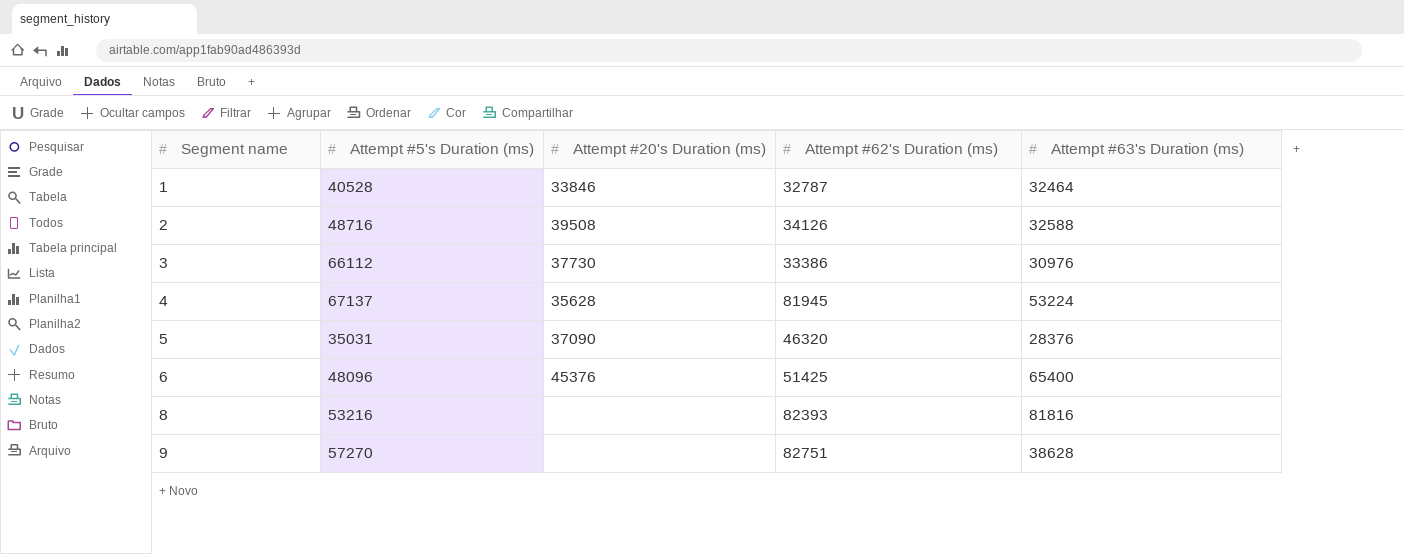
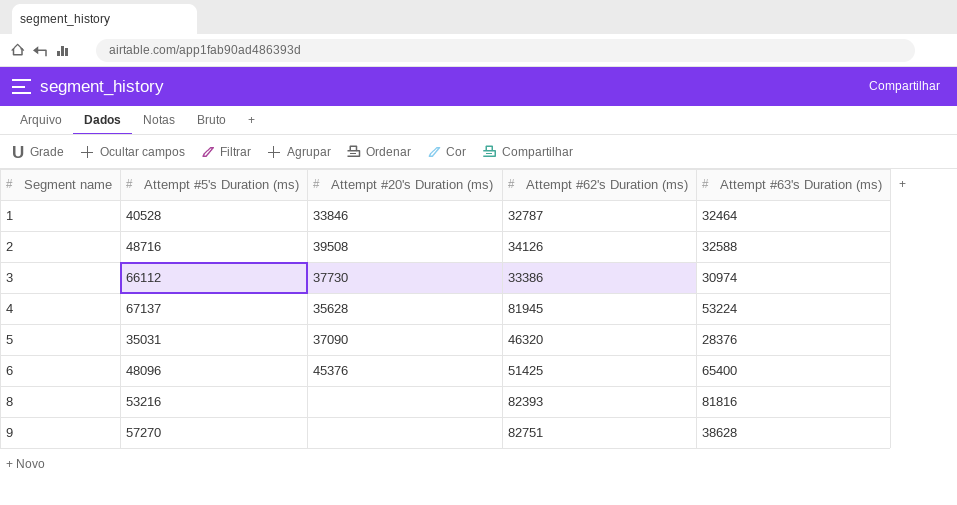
3 | Attempt #63's Duration (ms): 30976 -> 30974

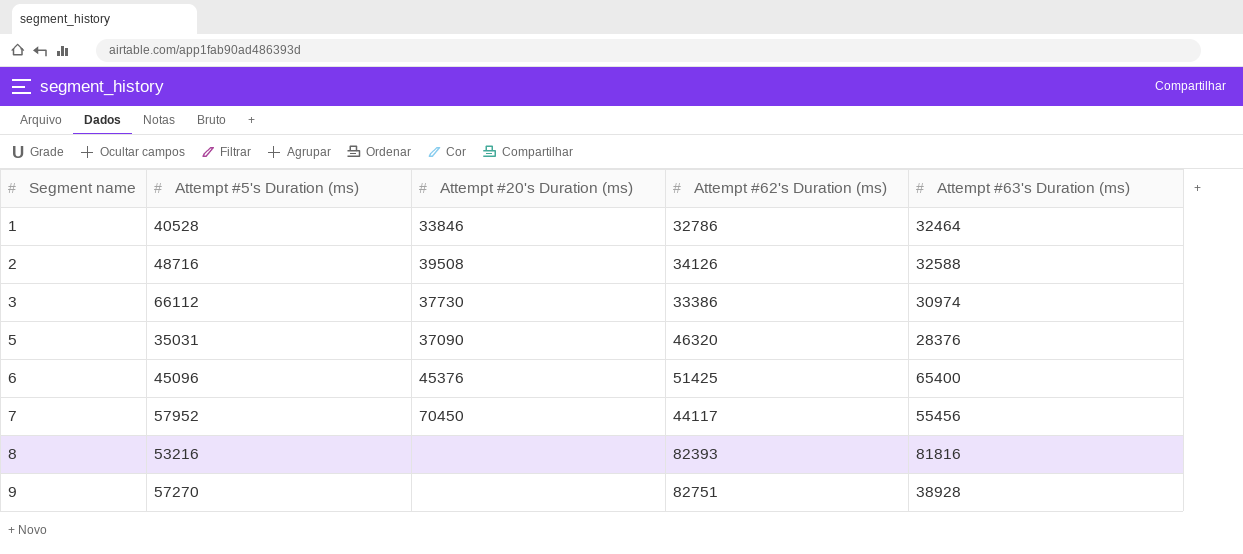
row 4: 67137 | 35628 | 81945 | 53224 -> none
1 | Attempt #62's Duration (ms): 32787 -> 32786
6 | Attempt #5's Duration (ms): 48096 -> 45096
row 7: none -> 57952 | 70450 | 44117 | 55456
9 | Attempt #63's Duration (ms): 38628 -> 38928

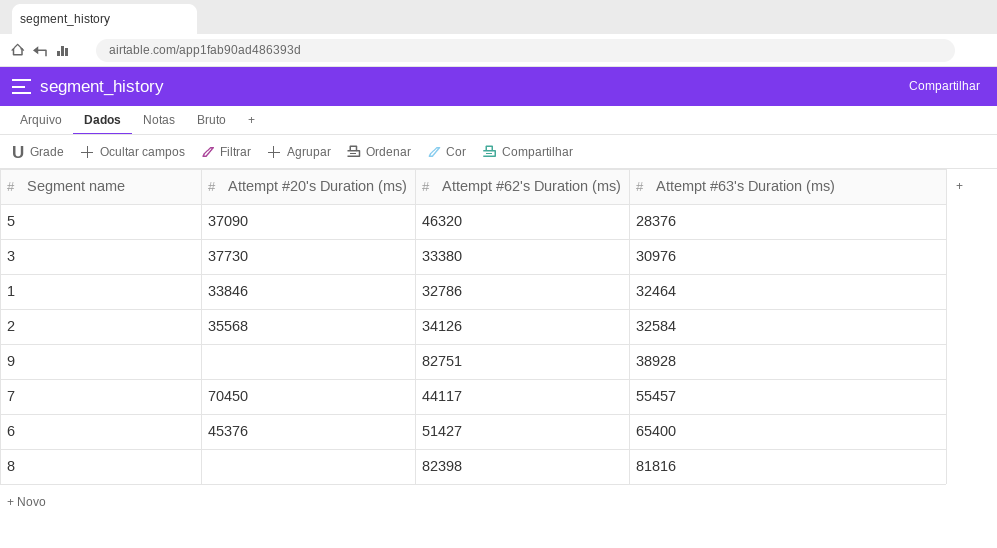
row order: Segment name ascending -> Attempt #63's Duration (ms) ascending
column Attempt #5's Duration (ms) | position: 2 -> none
3 | Attempt #62's Duration (ms): 33386 -> 33380
3 | Attempt #63's Duration (ms): 30974 -> 30976
2 | Attempt #20's Duration (ms): 39508 -> 35568
2 | Attempt #63's Duration (ms): 32588 -> 32584
7 | Attempt #63's Duration (ms): 55456 -> 55457
6 | Attempt #62's Duration (ms): 51425 -> 51427
8 | Attempt #62's Duration (ms): 82393 -> 82398

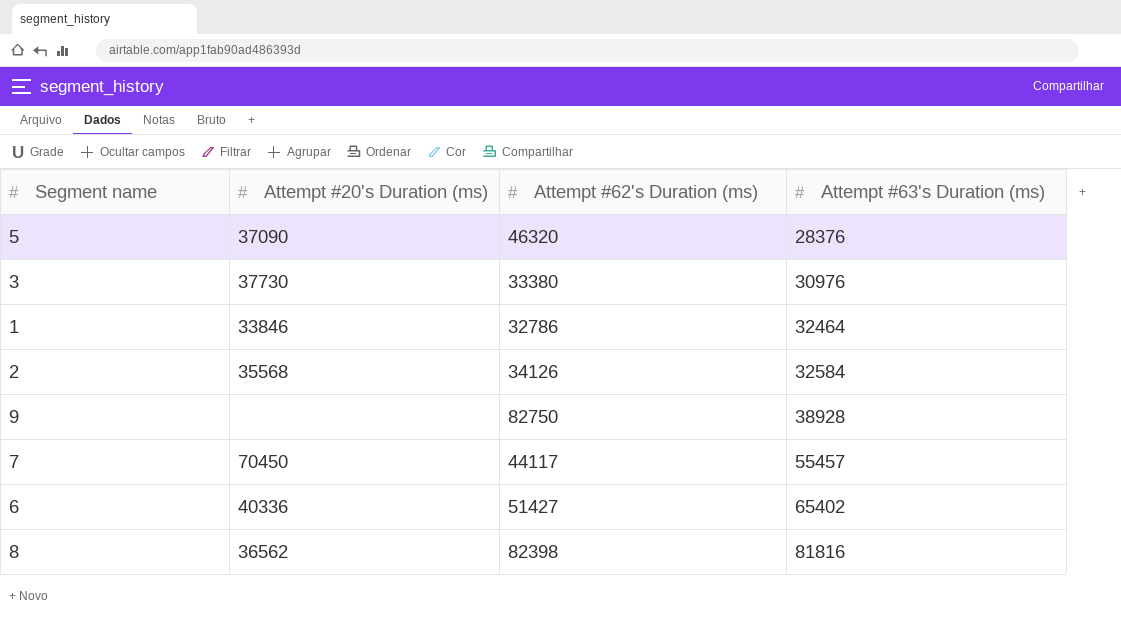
9 | Attempt #62's Duration (ms): 82751 -> 82750
6 | Attempt #20's Duration (ms): 45376 -> 40336
6 | Attempt #63's Duration (ms): 65400 -> 65402
8 | Attempt #20's Duration (ms): none -> 36562

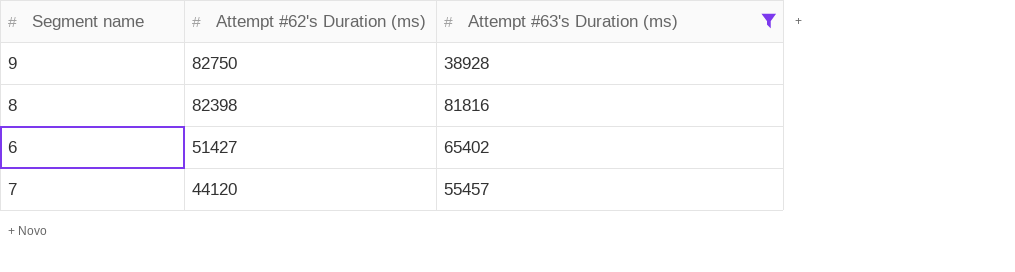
filter: none -> Attempt #63's Duration (ms) >= 38928
row order: Attempt #63's Duration (ms) ascending -> Attempt #62's Duration (ms) descending
column Attempt #20's Duration (ms) | position: 2 -> none
7 | Attempt #62's Duration (ms): 44117 -> 44120

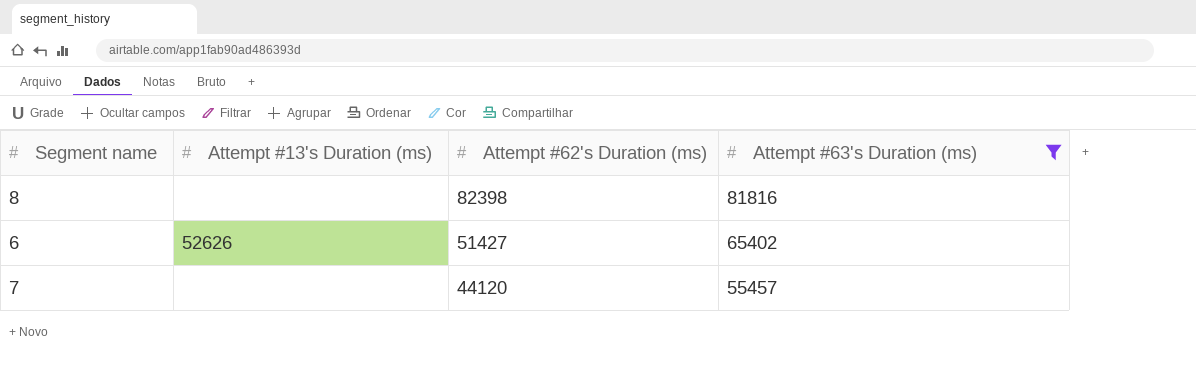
column Attempt #13's Duration (ms) | position: none -> 2
row 9: 82750 | 38928 -> none

